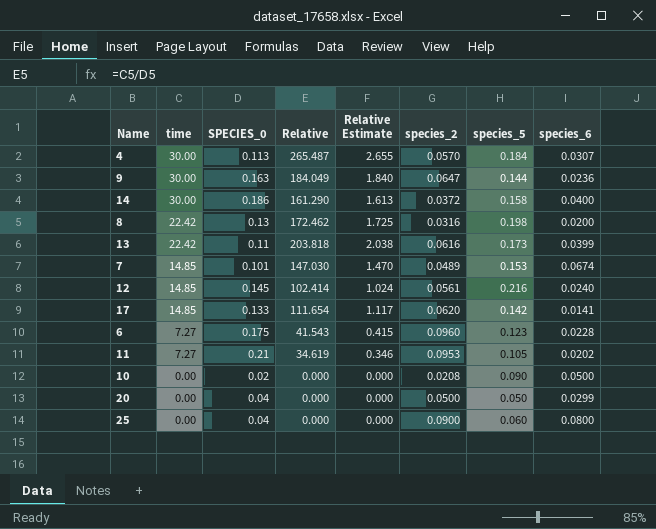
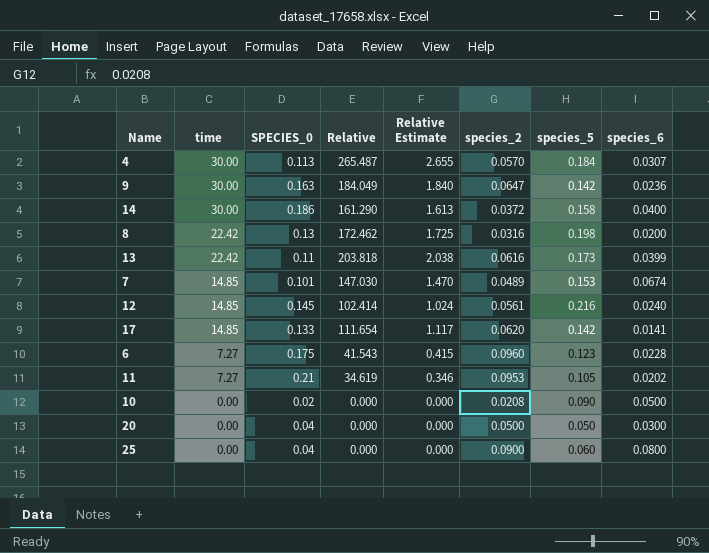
9 | species_5: 0.144 -> 0.142
20 | species_6: 0.0299 -> 0.0300

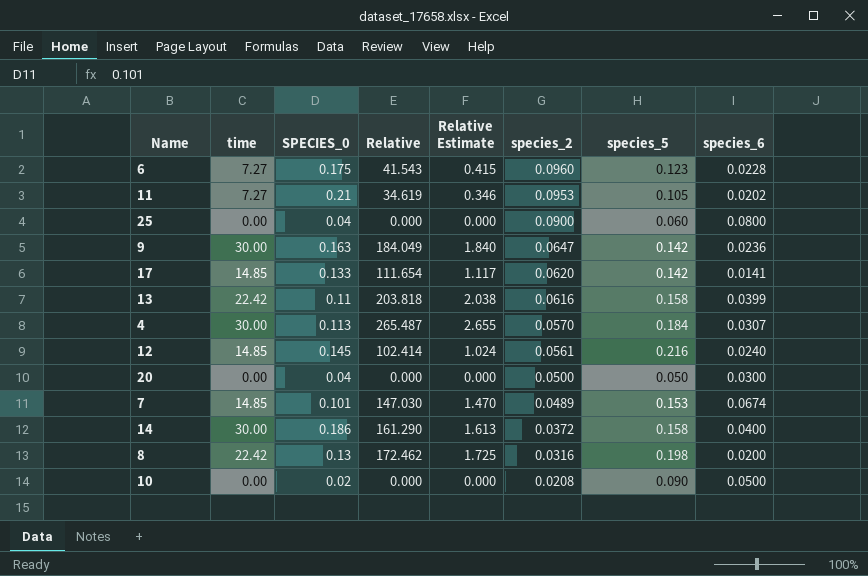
row order: time descending -> species_2 descending
13 | species_5: 0.173 -> 0.158

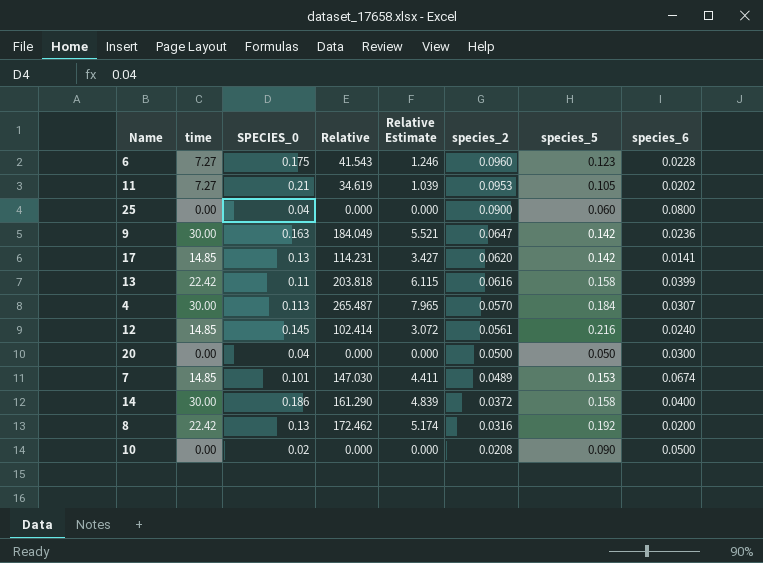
column Relative Estimate | formula: [Relative] * 0.01 -> [Relative] * 0.03
17 | SPECIES_0: 0.133 -> 0.13
17 | Relative: 111.654 -> 114.231
8 | species_5: 0.198 -> 0.192

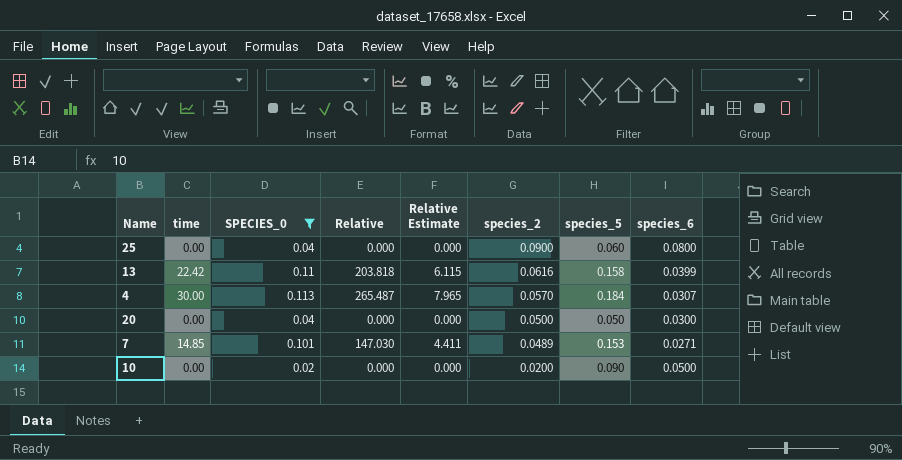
filter: none -> SPECIES_0 <= 0.113
7 | species_6: 0.0674 -> 0.0271
10 | species_2: 0.0208 -> 0.0200

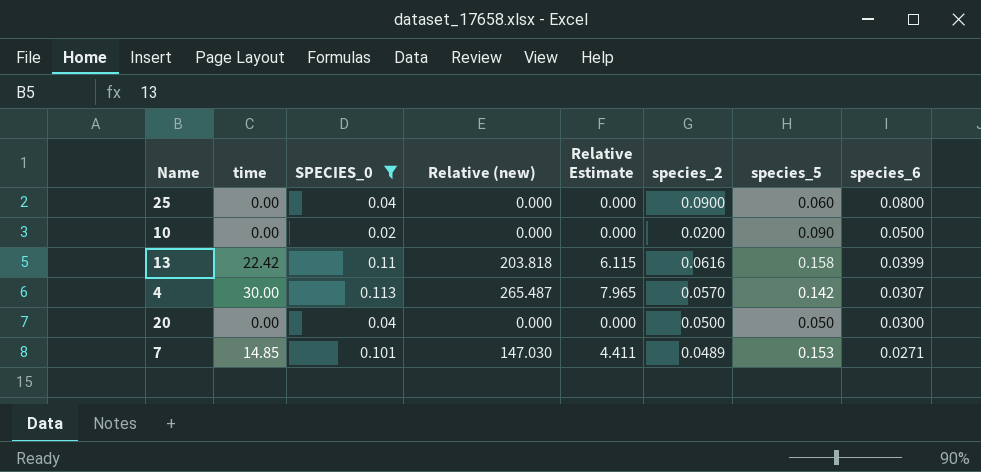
row order: species_2 descending -> species_6 descending
column name: Relative -> Relative (new)
4 | species_5: 0.184 -> 0.142

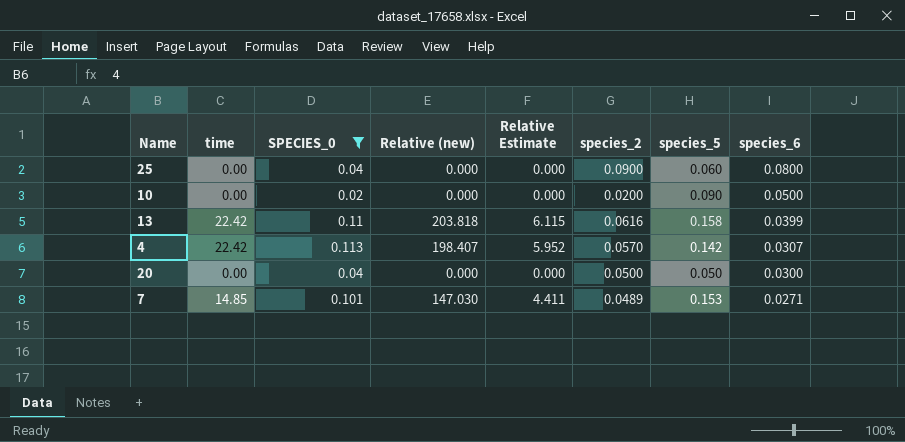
4 | time: 30.00 -> 22.42
4 | Relative (new): 265.487 -> 198.407
4 | Relative Estimate: 7.965 -> 5.952

